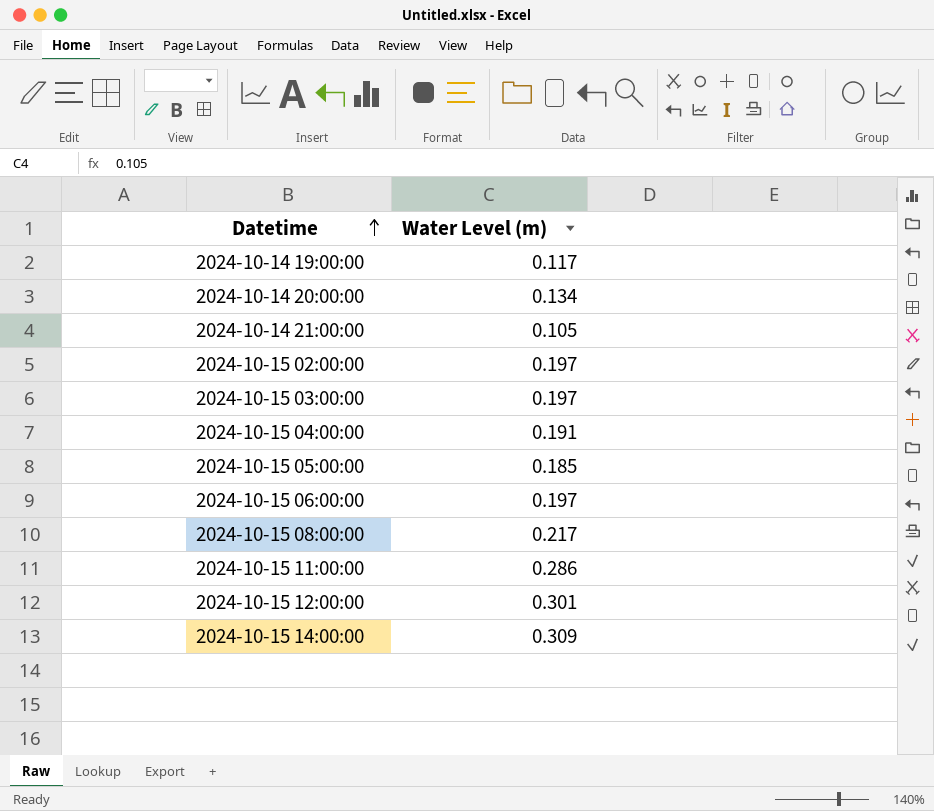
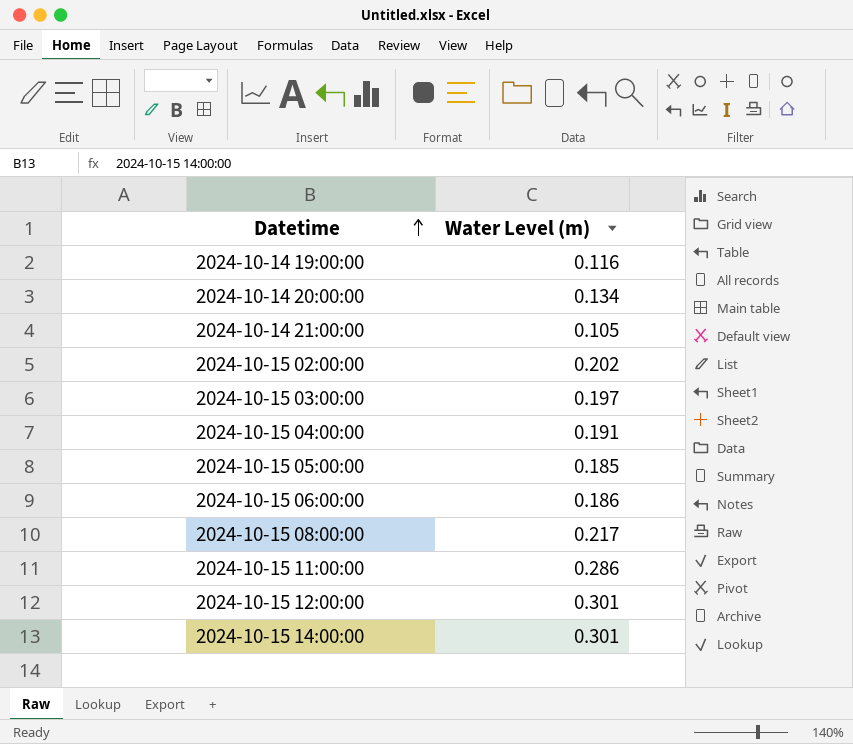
2024-10-14 19:00:00 | Water Level (m): 0.117 -> 0.116
2024-10-15 02:00:00 | Water Level (m): 0.197 -> 0.202
2024-10-15 06:00:00 | Water Level (m): 0.197 -> 0.186
2024-10-15 14:00:00 | Water Level (m): 0.309 -> 0.301

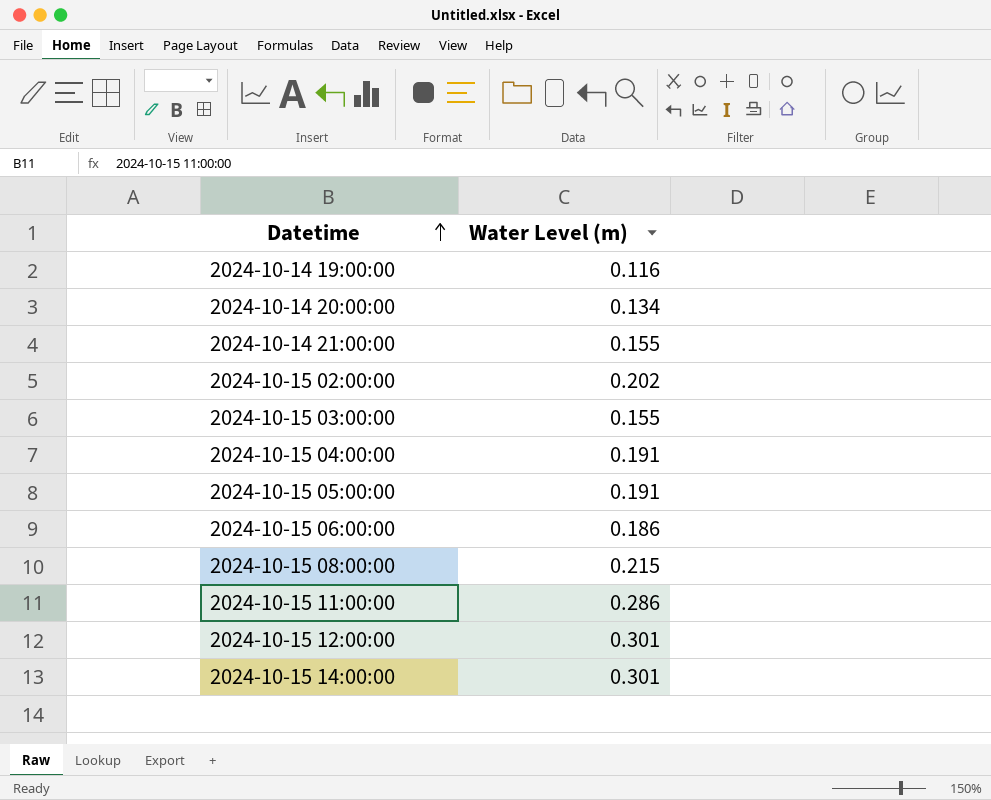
2024-10-14 21:00:00 | Water Level (m): 0.105 -> 0.155
2024-10-15 03:00:00 | Water Level (m): 0.197 -> 0.155
2024-10-15 05:00:00 | Water Level (m): 0.185 -> 0.191
2024-10-15 08:00:00 | Water Level (m): 0.217 -> 0.215

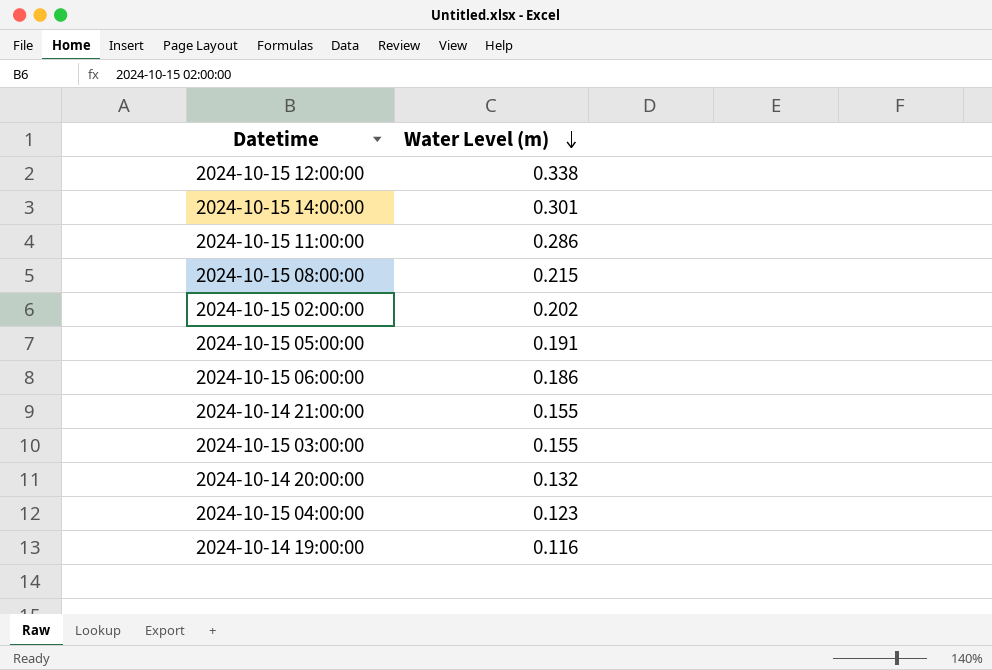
row order: Datetime ascending -> Water Level (m) descending
2024-10-15 12:00:00 | Water Level (m): 0.301 -> 0.338
2024-10-14 20:00:00 | Water Level (m): 0.134 -> 0.132
2024-10-15 04:00:00 | Water Level (m): 0.191 -> 0.123

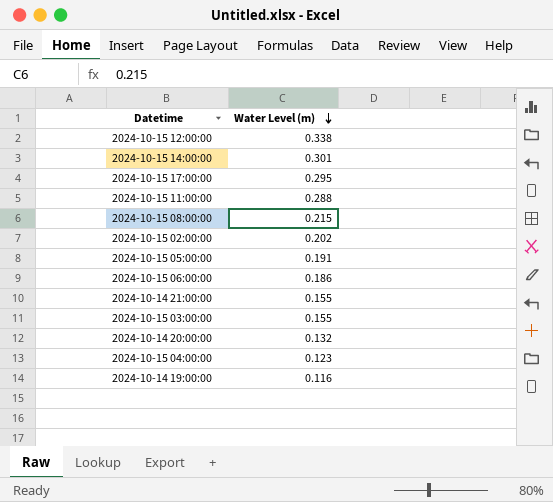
row 2024-10-15 17:00:00: none -> 0.295
2024-10-15 11:00:00 | Water Level (m): 0.286 -> 0.288

